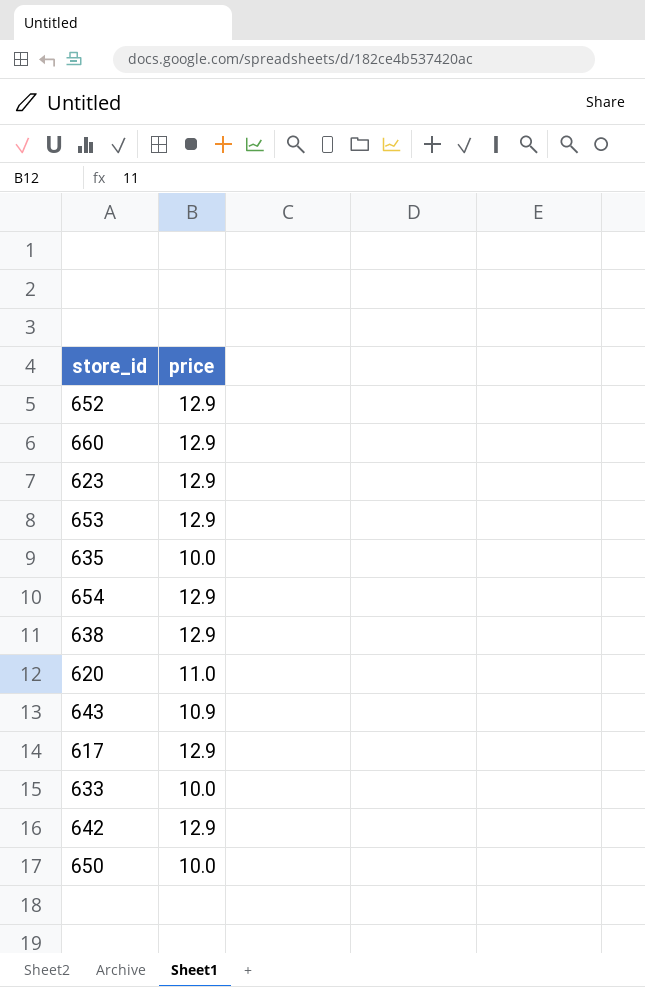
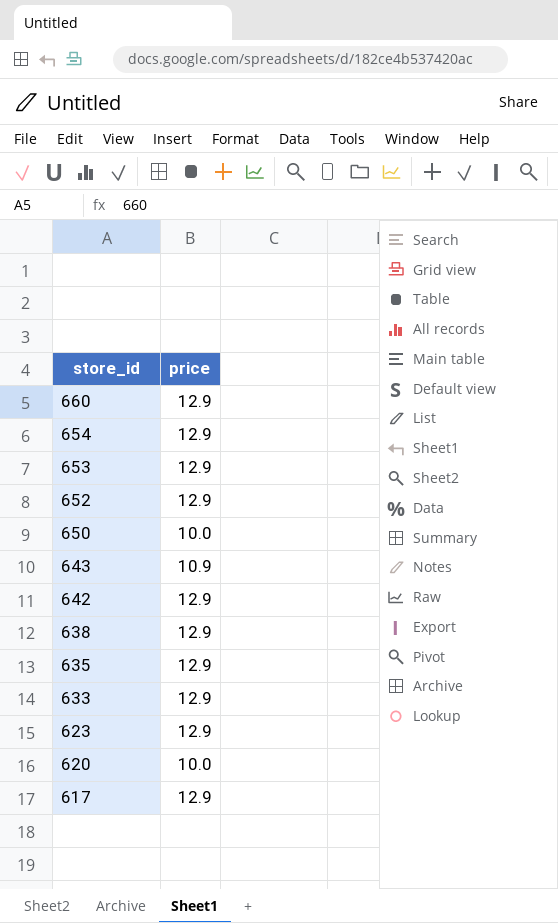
row order: none -> store_id descending
635 | price: 10.0 -> 12.9
633 | price: 10.0 -> 12.9
620 | price: 11.0 -> 10.0

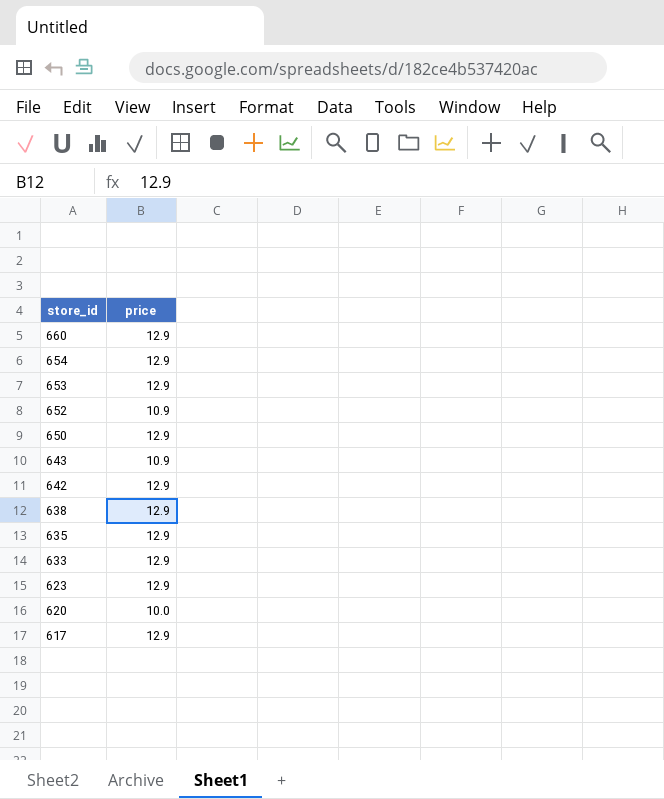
652 | price: 12.9 -> 10.9
650 | price: 10.0 -> 12.9

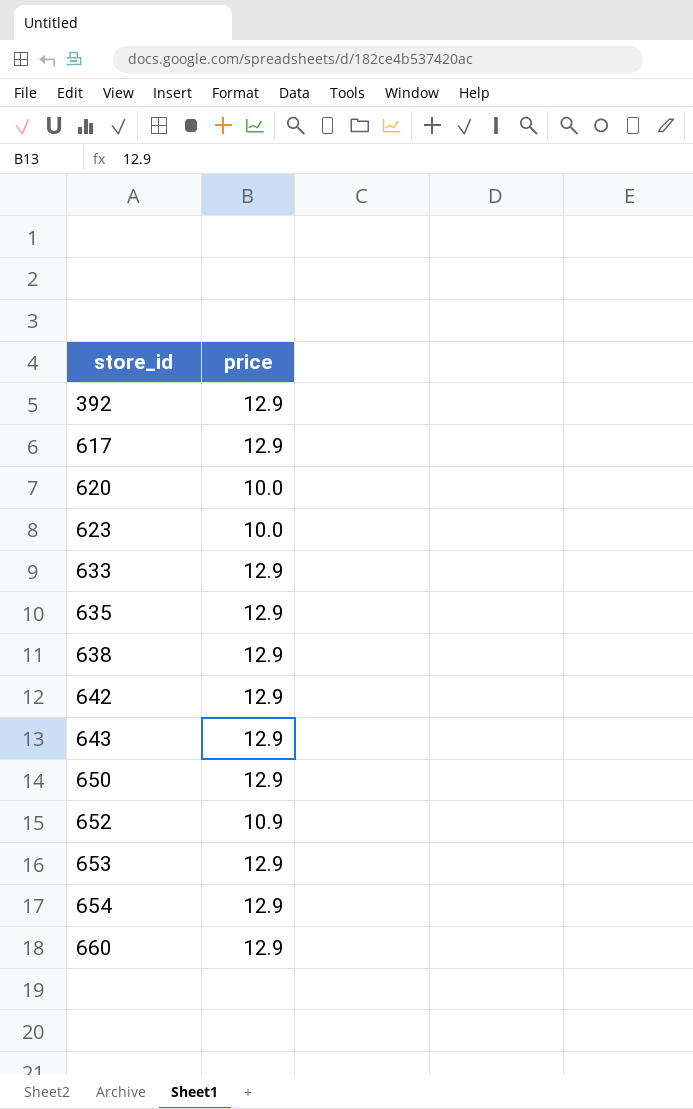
row order: store_id descending -> store_id ascending
row 392: none -> 12.9
623 | price: 12.9 -> 10.0
643 | price: 10.9 -> 12.9

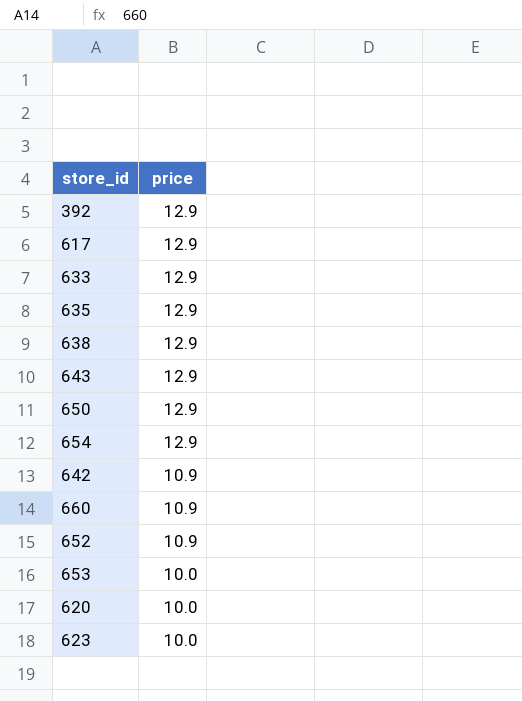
row order: store_id ascending -> price descending
642 | price: 12.9 -> 10.9
660 | price: 12.9 -> 10.9
653 | price: 12.9 -> 10.0

